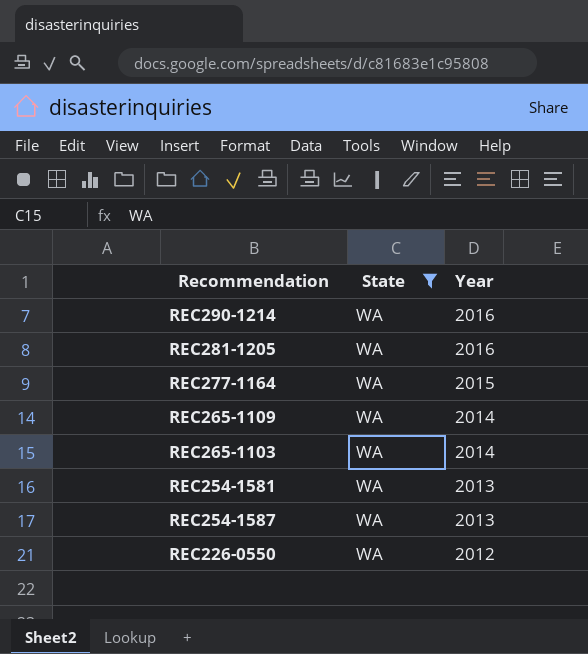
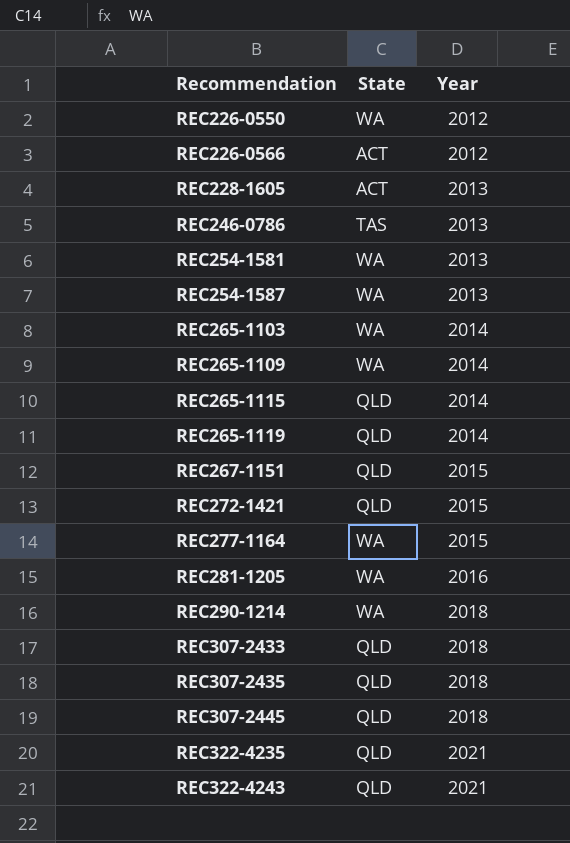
filter: State = WA -> none
row order: Year descending -> Recommendation ascending
REC290-1214 | Year: 2016 -> 2018

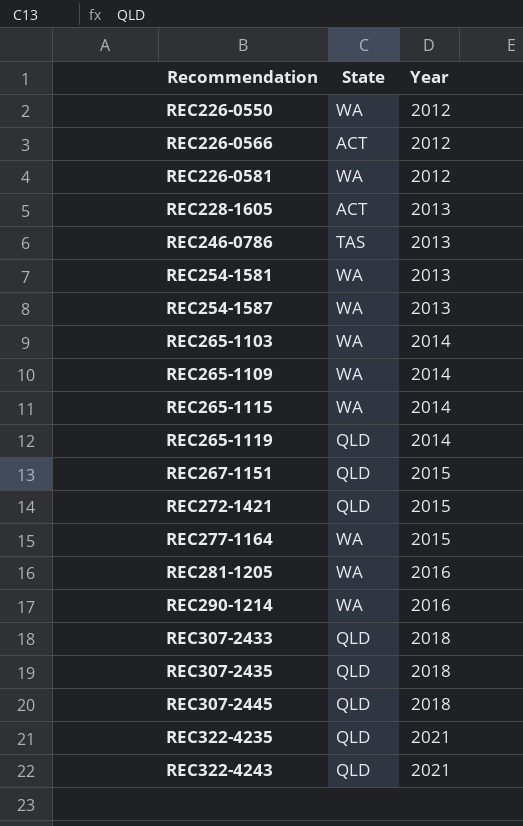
row REC226-0581: none -> WA | 2012
REC265-1115 | State: QLD -> WA
REC290-1214 | Year: 2018 -> 2016

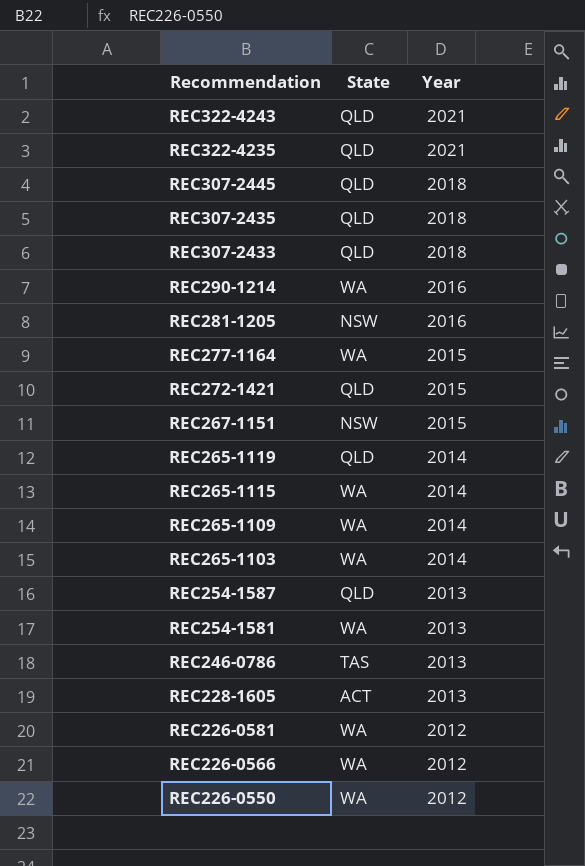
row order: Recommendation ascending -> Recommendation descending
REC281-1205 | State: WA -> NSW
REC267-1151 | State: QLD -> NSW
REC254-1587 | State: WA -> QLD
REC226-0566 | State: ACT -> WA

